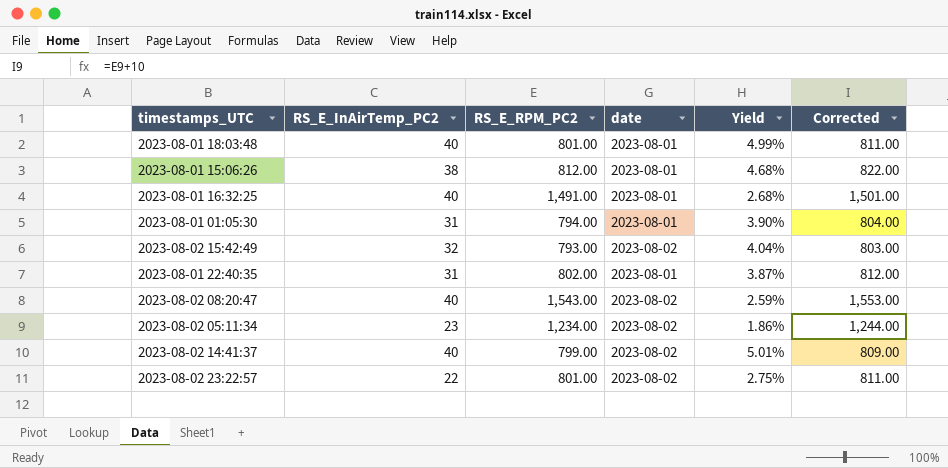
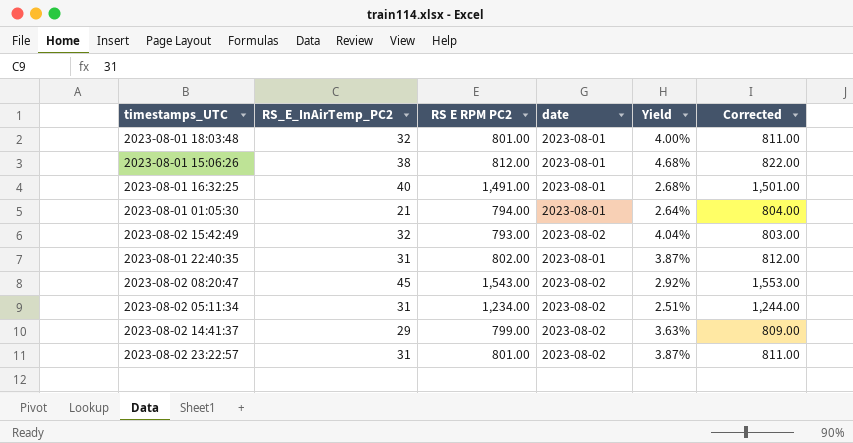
column name: RS_E_RPM_PC2 -> RS E RPM PC2
2023-08-01 18:03:48 | RS_E_InAirTemp_PC2: 40 -> 32
2023-08-01 18:03:48 | Yield: 4.99% -> 4.00%
2023-08-01 01:05:30 | RS_E_InAirTemp_PC2: 31 -> 21
2023-08-01 01:05:30 | Yield: 3.90% -> 2.64%
2023-08-02 08:20:47 | RS_E_InAirTemp_PC2: 40 -> 45
2023-08-02 08:20:47 | Yield: 2.59% -> 2.92%
2023-08-02 05:11:34 | RS_E_InAirTemp_PC2: 23 -> 31
2023-08-02 05:11:34 | Yield: 1.86% -> 2.51%
2023-08-02 14:41:37 | RS_E_InAirTemp_PC2: 40 -> 29
2023-08-02 14:41:37 | Yield: 5.01% -> 3.63%
2023-08-02 23:22:57 | RS_E_InAirTemp_PC2: 22 -> 31
2023-08-02 23:22:57 | Yield: 2.75% -> 3.87%

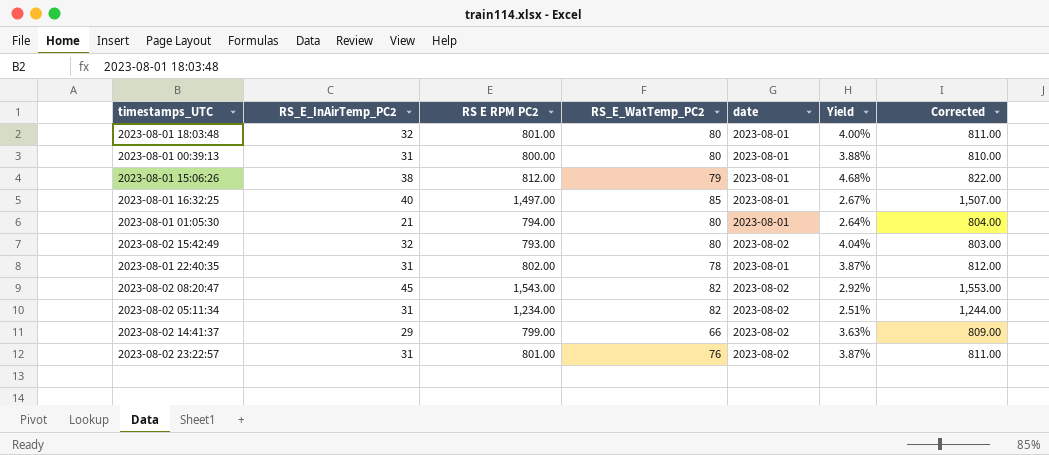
column RS_E_WatTemp_PC2 | position: none -> 4
row 2023-08-01 00:39:13: none -> 31 | 800.00 | 80 | 2023-08-01 | 3.88% | 810.00
2023-08-01 16:32:25 | RS E RPM PC2: 1,491.00 -> 1,497.00
2023-08-01 16:32:25 | Yield: 2.68% -> 2.67%
2023-08-01 16:32:25 | Corrected: 1,501.00 -> 1,507.00

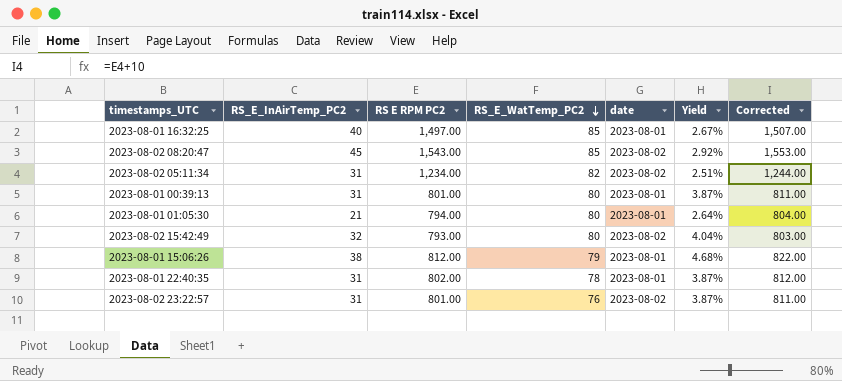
row order: none -> RS_E_WatTemp_PC2 descending
row 2023-08-01 18:03:48: 32 | 801.00 | 80 | 2023-08-01 | 4.00% | 811.00 -> none
row 2023-08-02 14:41:37: 29 | 799.00 | 66 | 2023-08-02 | 3.63% | 809.00 -> none
2023-08-02 08:20:47 | RS_E_WatTemp_PC2: 82 -> 85
2023-08-01 00:39:13 | RS E RPM PC2: 800.00 -> 801.00
2023-08-01 00:39:13 | Yield: 3.88% -> 3.87%
2023-08-01 00:39:13 | Corrected: 810.00 -> 811.00

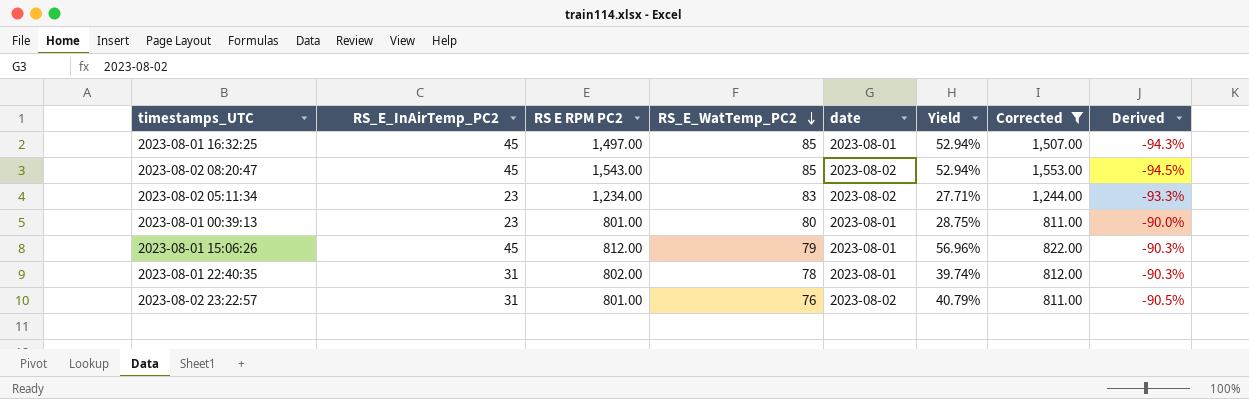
filter: none -> Corrected >= 811.00
column Yield | formula: [RS_E_InAirTemp_PC2] / [RS E RPM PC2] -> [RS_E_InAirTemp_PC2] / [RS_E_WatTemp_PC2]
column Derived | formula: none -> ([RS_E_WatTemp_PC2] - [RS E RPM PC2]) / [RS E RPM PC2]
2023-08-01 16:32:25 | RS_E_InAirTemp_PC2: 40 -> 45
2023-08-02 05:11:34 | RS_E_InAirTemp_PC2: 31 -> 23
2023-08-02 05:11:34 | RS_E_WatTemp_PC2: 82 -> 83
2023-08-01 00:39:13 | RS_E_InAirTemp_PC2: 31 -> 23
2023-08-01 15:06:26 | RS_E_InAirTemp_PC2: 38 -> 45

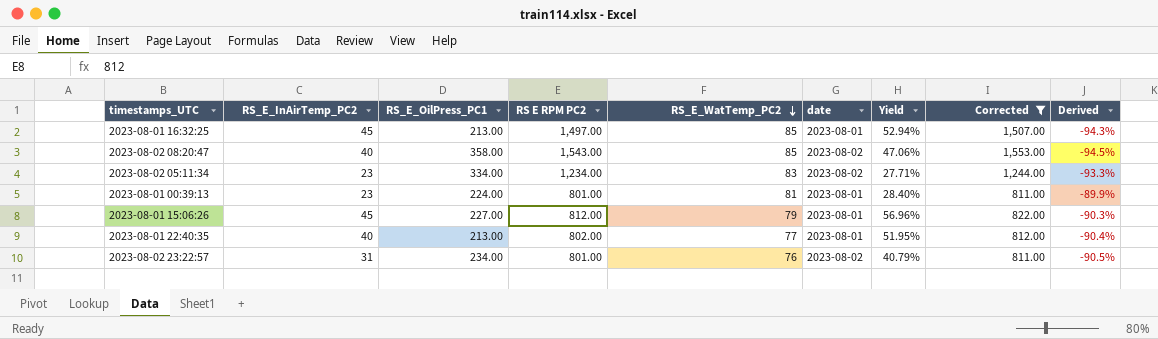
column RS_E_OilPress_PC1 | position: none -> 3
2023-08-02 08:20:47 | RS_E_InAirTemp_PC2: 45 -> 40
2023-08-02 08:20:47 | Yield: 52.94% -> 47.06%
2023-08-01 00:39:13 | RS_E_WatTemp_PC2: 80 -> 81
2023-08-01 00:39:13 | Yield: 28.75% -> 28.40%
2023-08-01 00:39:13 | Derived: -90.0% -> -89.9%
2023-08-01 22:40:35 | RS_E_InAirTemp_PC2: 31 -> 40
2023-08-01 22:40:35 | RS_E_WatTemp_PC2: 78 -> 77
2023-08-01 22:40:35 | Yield: 39.74% -> 51.95%
2023-08-01 22:40:35 | Derived: -90.3% -> -90.4%

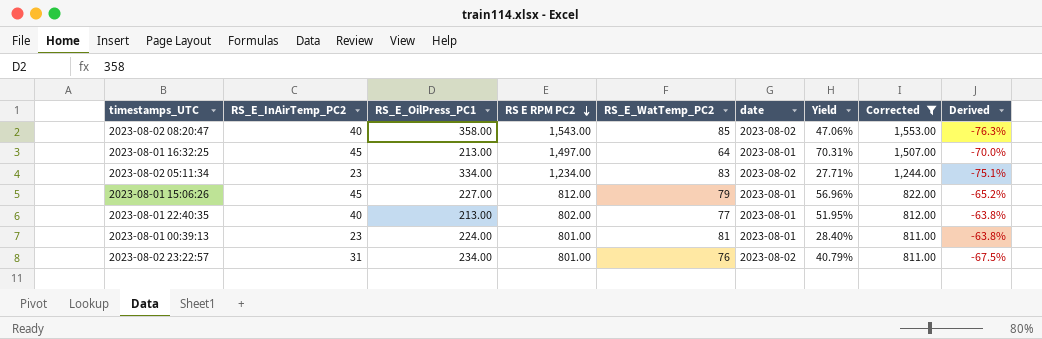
row order: RS_E_WatTemp_PC2 descending -> RS E RPM PC2 descending
column Derived | formula: ([RS_E_WatTemp_PC2] - [RS E RPM PC2]) / [RS E RPM PC2] -> ([RS_E_WatTemp_PC2] - [RS_E_OilPress_PC1]) / [RS_E_OilPress_PC1]
2023-08-01 16:32:25 | RS_E_WatTemp_PC2: 85 -> 64
2023-08-01 16:32:25 | Yield: 52.94% -> 70.31%

